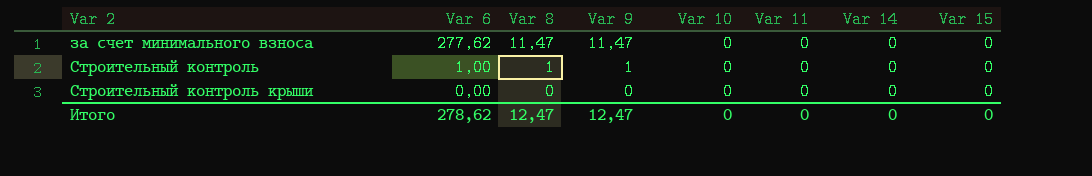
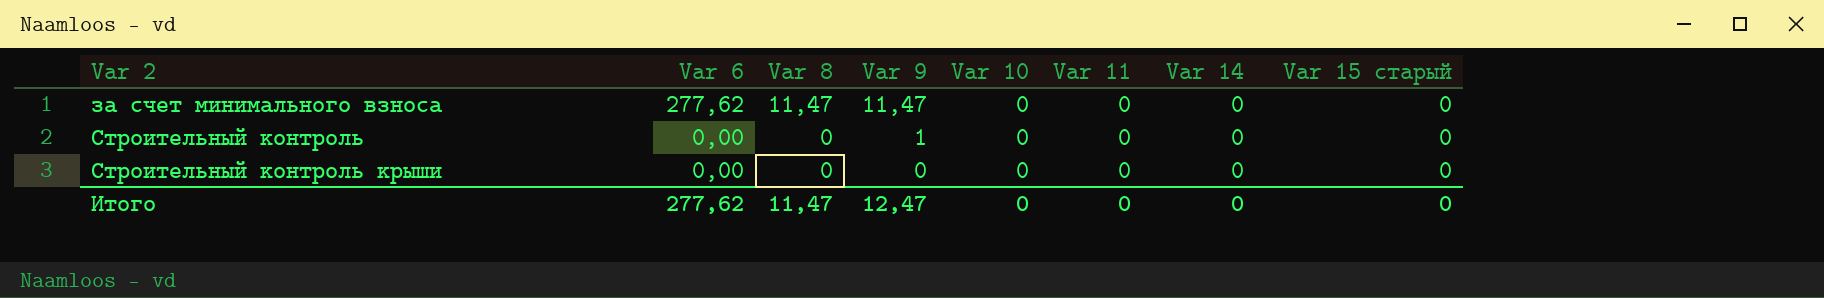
column name: Var 15 -> Var 15 старый
Строительный контроль | Var 6: 1,00 -> 0,00
Строительный контроль | Var 8: 1 -> 0
Итого | Var 6: 278,62 -> 277,62
Итого | Var 8: 12,47 -> 11,47

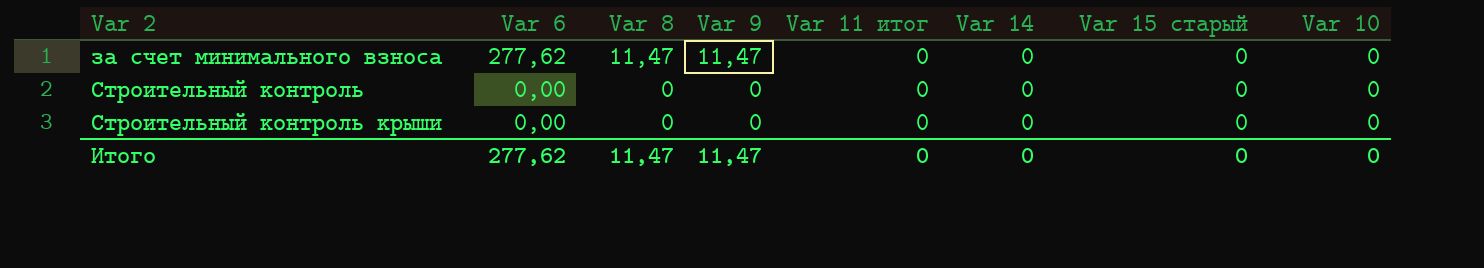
column name: Var 11 -> Var 11 итог
column Var 10 | position: 5 -> 8
Строительный контроль | Var 9: 1 -> 0
Итого | Var 9: 12,47 -> 11,47

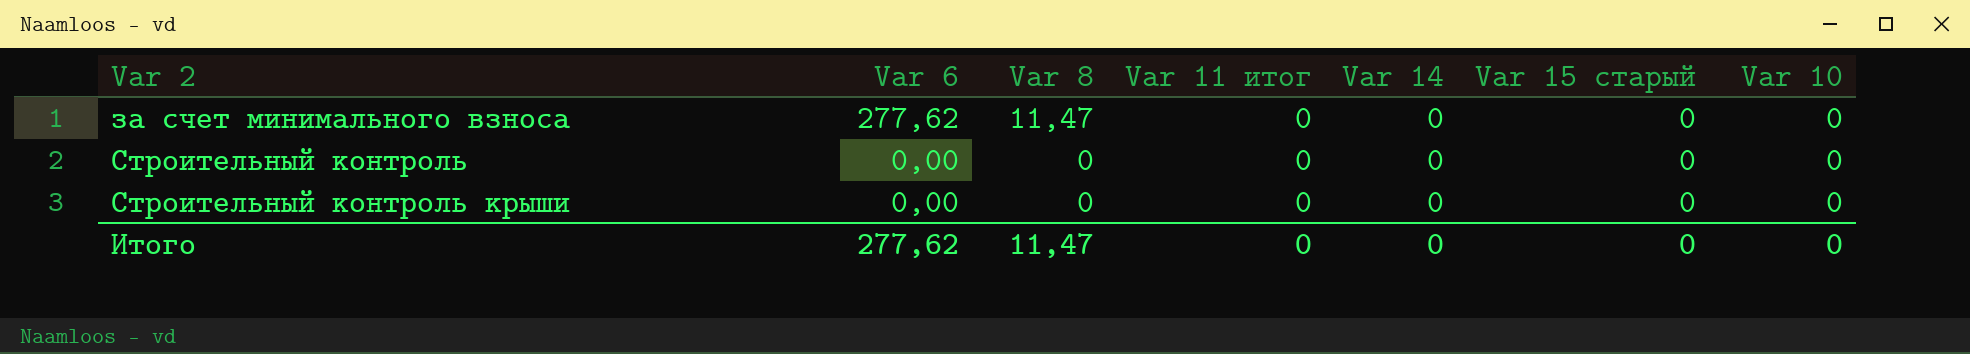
column Var 9 | position: 4 -> none

